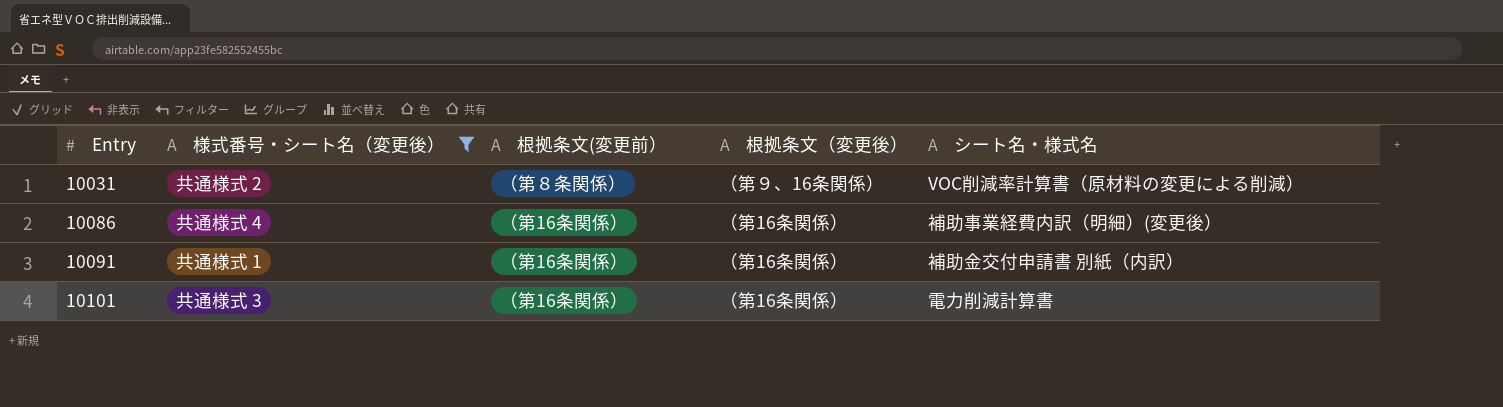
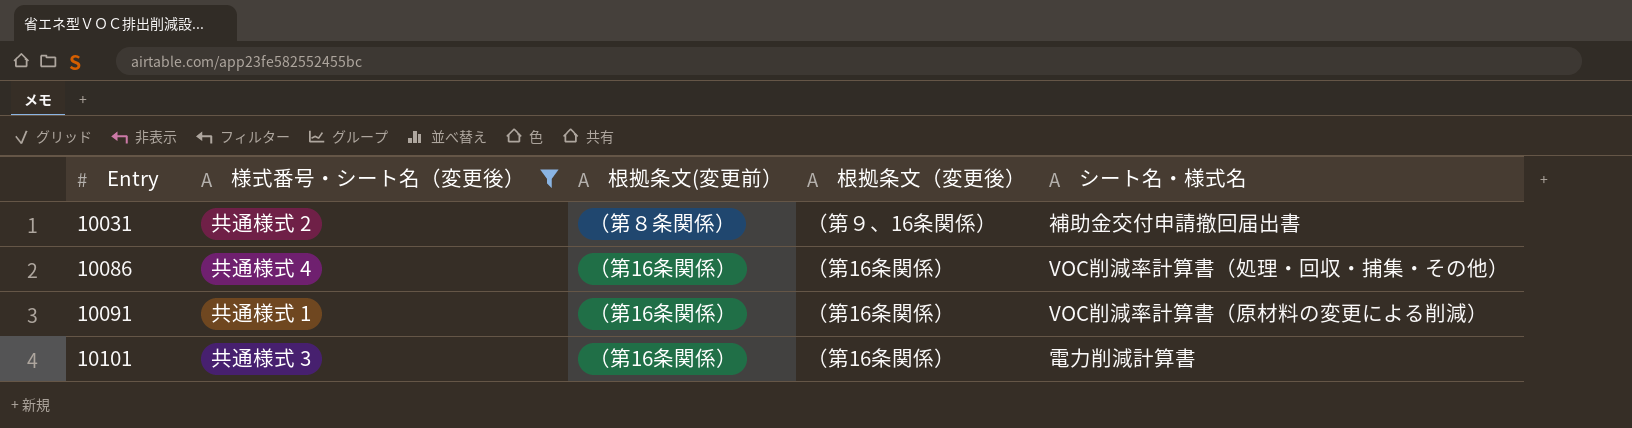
10031 | シート名・様式名: VOC削減率計算書（原材料の変更による削減） -> 補助金交付申請撤回届出書
10086 | シート名・様式名: 補助事業経費内訳（明細）(変更後） -> VOC削減率計算書（処理・回収・捕集・その他）
10091 | シート名・様式名: 補助金交付申請書 別紙（内訳） -> VOC削減率計算書（原材料の変更による削減）

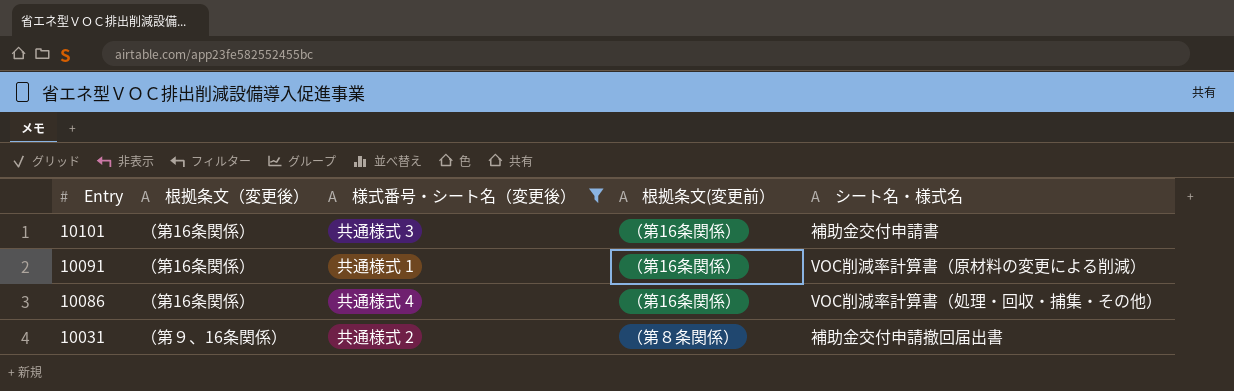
row order: Entry ascending -> Entry descending
column 根拠条文（変更後） | position: 4 -> 2
10101 | シート名・様式名: 電力削減計算書 -> 補助金交付申請書

